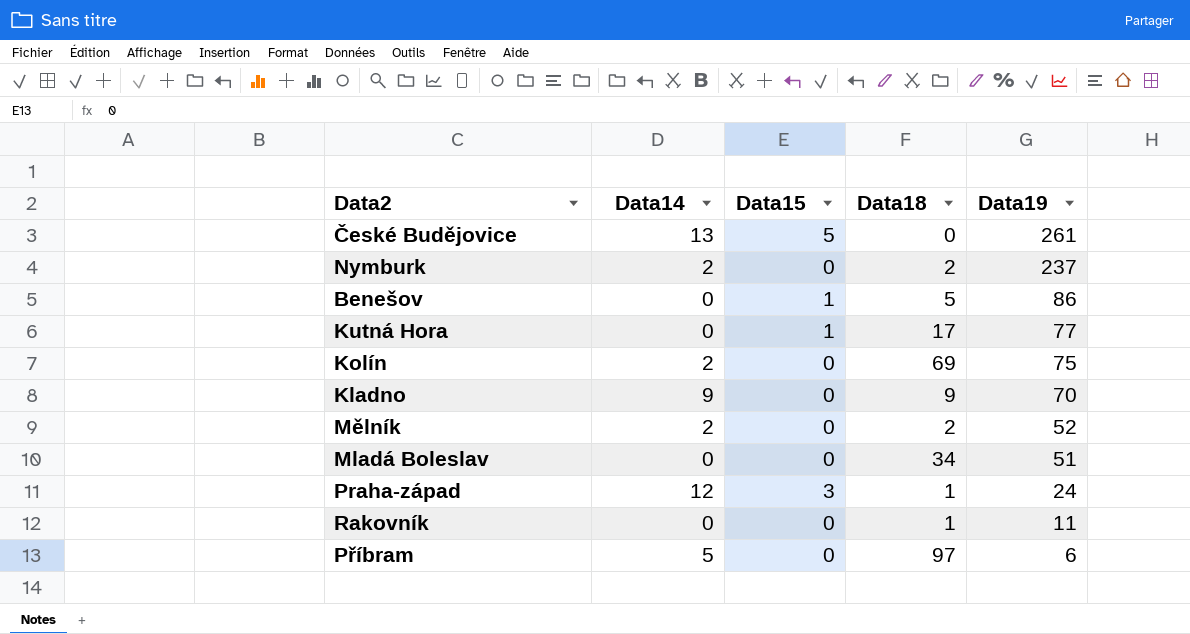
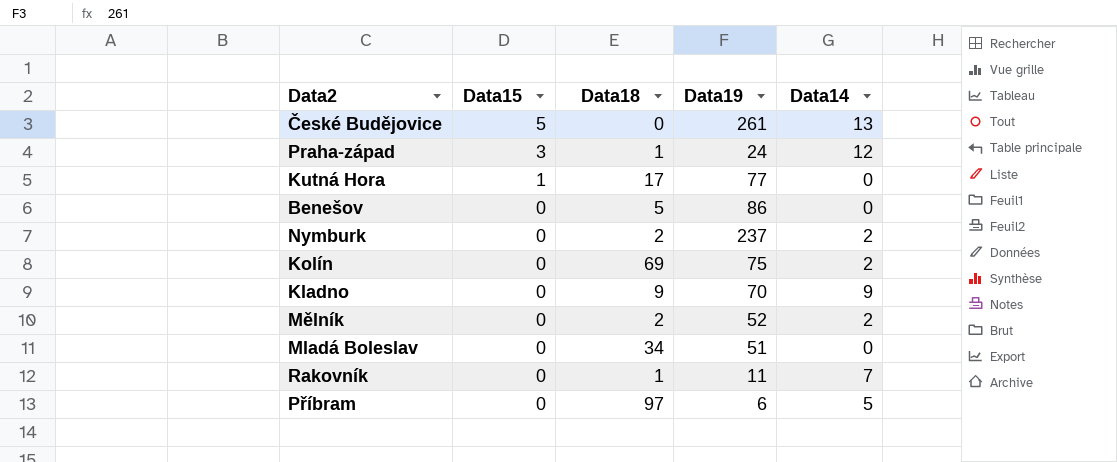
row order: Data19 descending -> Data15 descending
column Data14 | position: 2 -> 5
Benešov | Data15: 1 -> 0
Rakovník | Data14: 0 -> 7

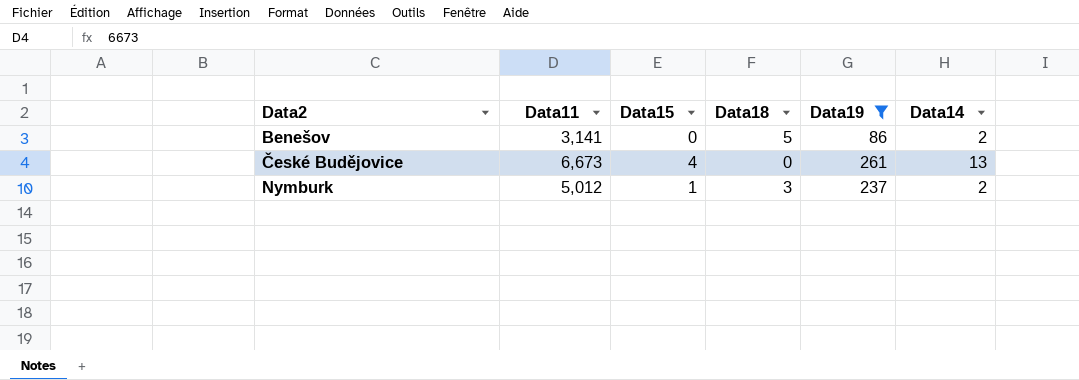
filter: none -> Data19 >= 86
row order: Data15 descending -> Data2 ascending
column Data11 | position: none -> 2
Benešov | Data14: 0 -> 2
České Budějovice | Data15: 5 -> 4
Nymburk | Data15: 0 -> 1
Nymburk | Data18: 2 -> 3

